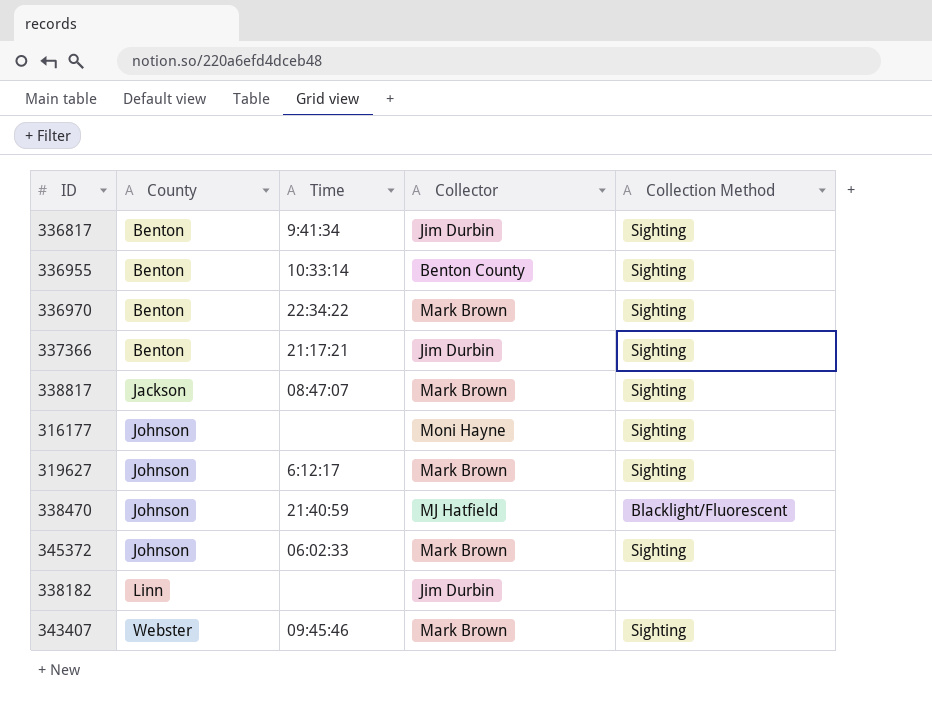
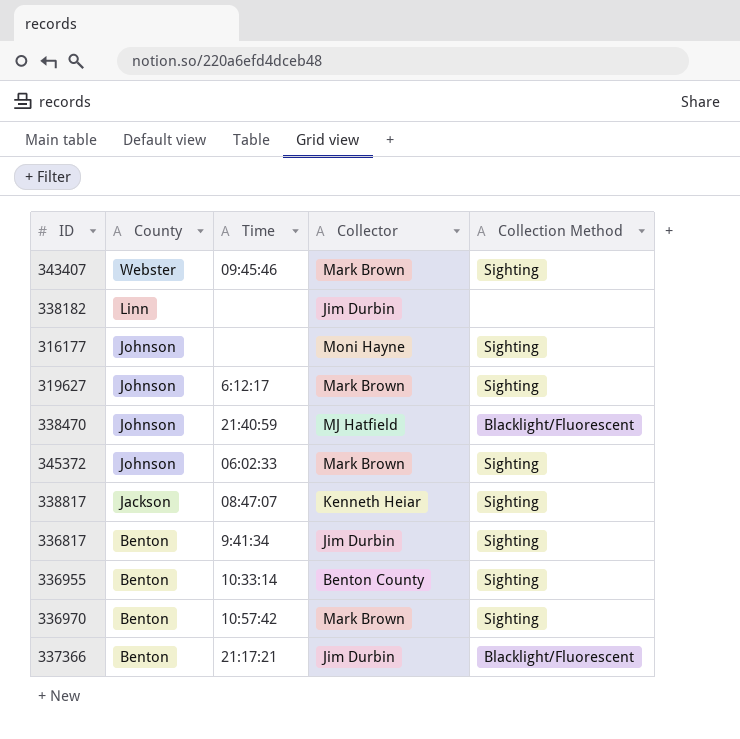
row order: County ascending -> County descending
338817 | Collector: Mark Brown -> Kenneth Heiar
336970 | Time: 22:34:22 -> 10:57:42
337366 | Collection Method: Sighting -> Blacklight/Fluorescent

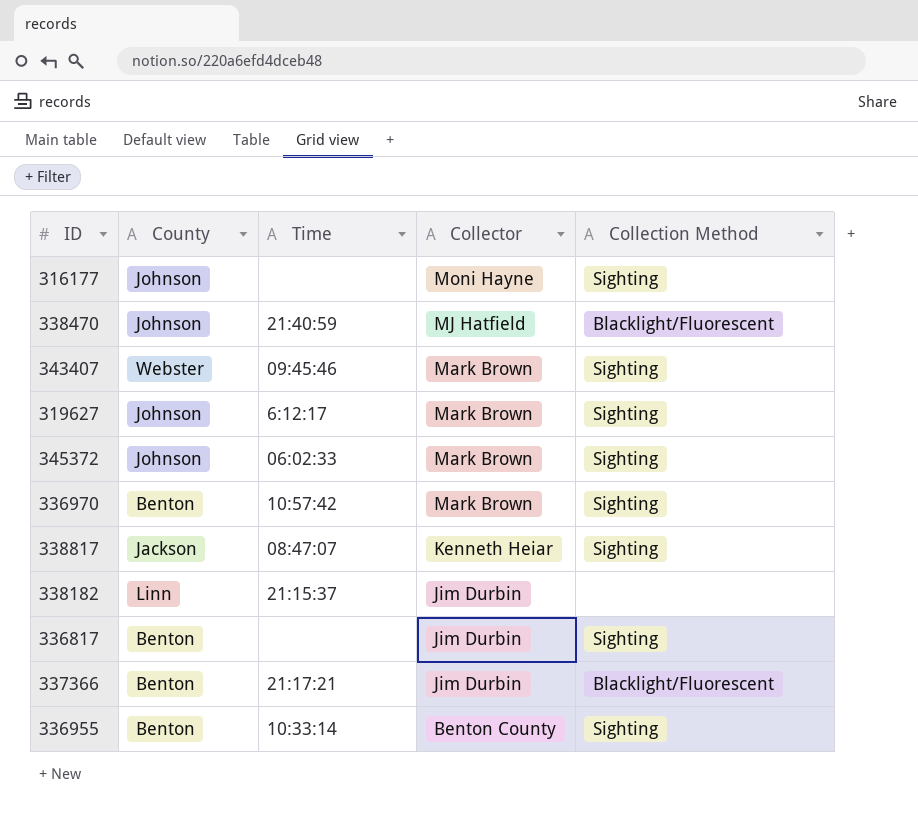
row order: County descending -> Collector descending
338182 | Time: none -> 21:15:37
336817 | Time: 9:41:34 -> none

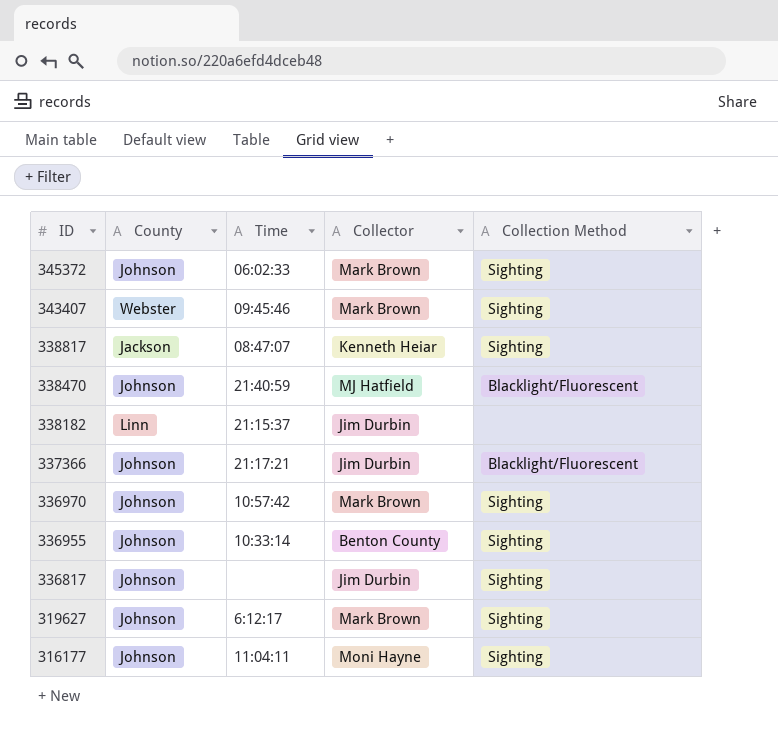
row order: Collector descending -> ID descending
337366 | County: Benton -> Johnson
336970 | County: Benton -> Johnson
336955 | County: Benton -> Johnson
336817 | County: Benton -> Johnson
316177 | Time: none -> 11:04:11

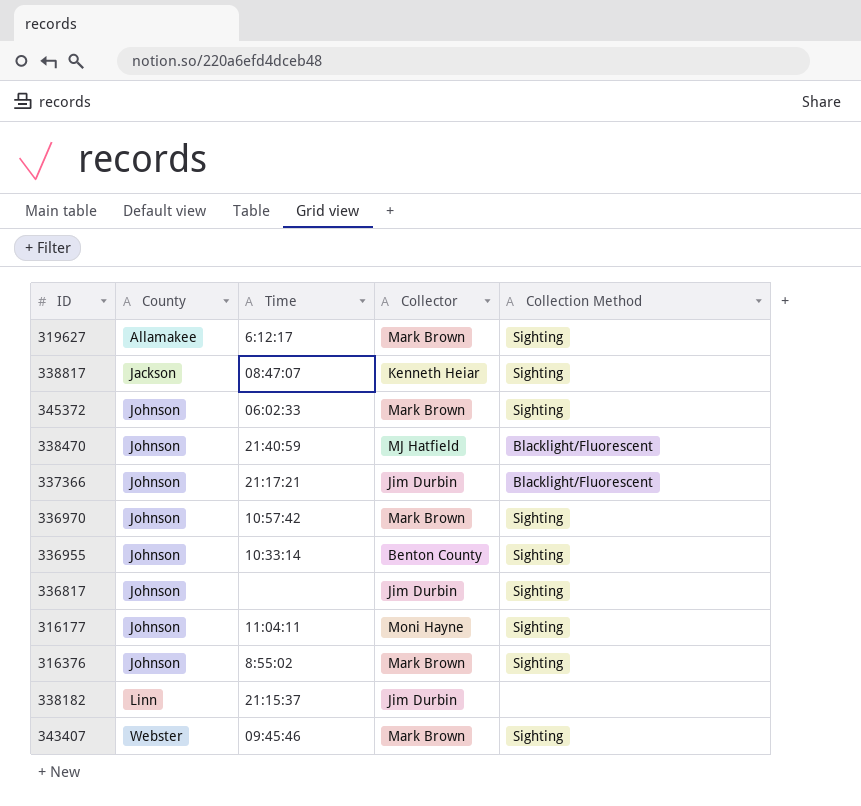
row order: ID descending -> County ascending
319627 | County: Johnson -> Allamakee
row 316376: none -> Johnson | 8:55:02 | Mark Brown | Sighting

